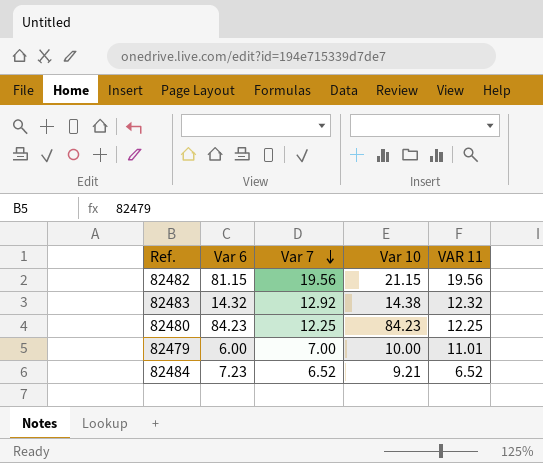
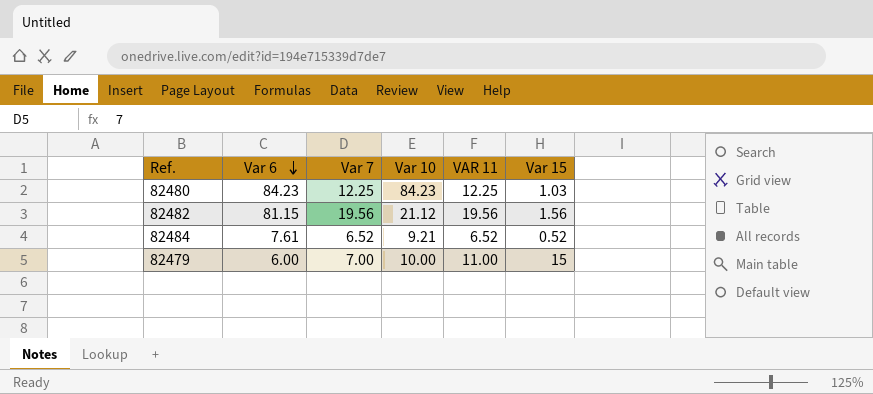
row order: Var 7 descending -> Var 6 descending
column Var 15 | position: none -> 6
row 82483: 14.32 | 12.92 | 14.38 | 12.32 -> none
82482 | Var 10: 21.15 -> 21.12
82484 | Var 6: 7.23 -> 7.61
82479 | VAR 11: 11.01 -> 11.00

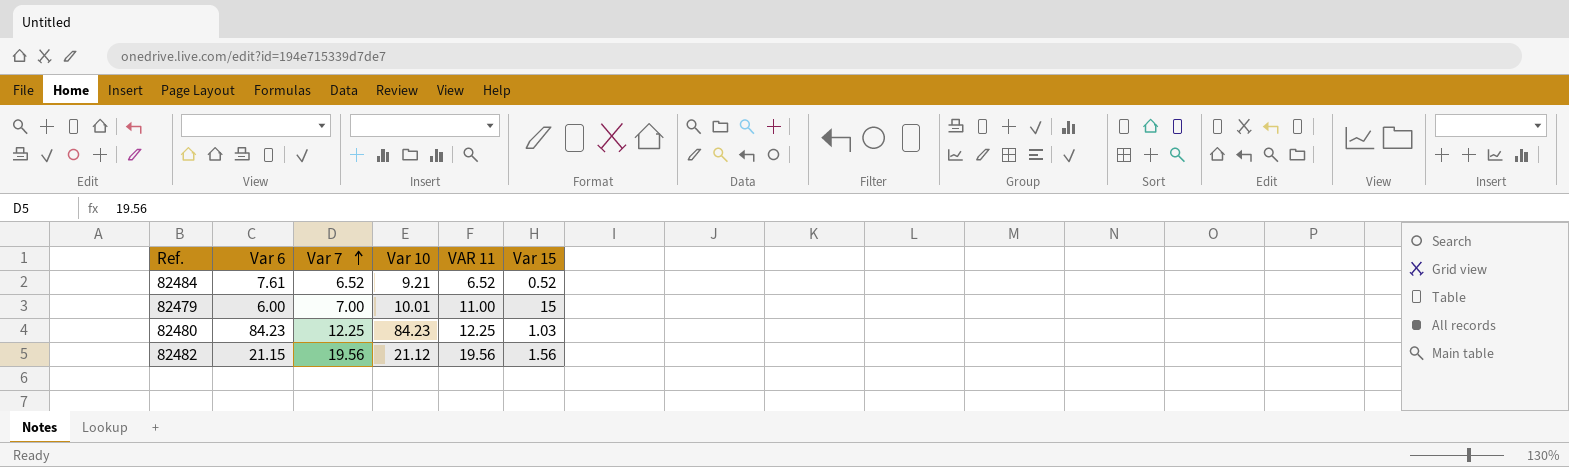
row order: Var 6 descending -> Var 7 ascending
82479 | Var 10: 10.00 -> 10.01
82482 | Var 6: 81.15 -> 21.15

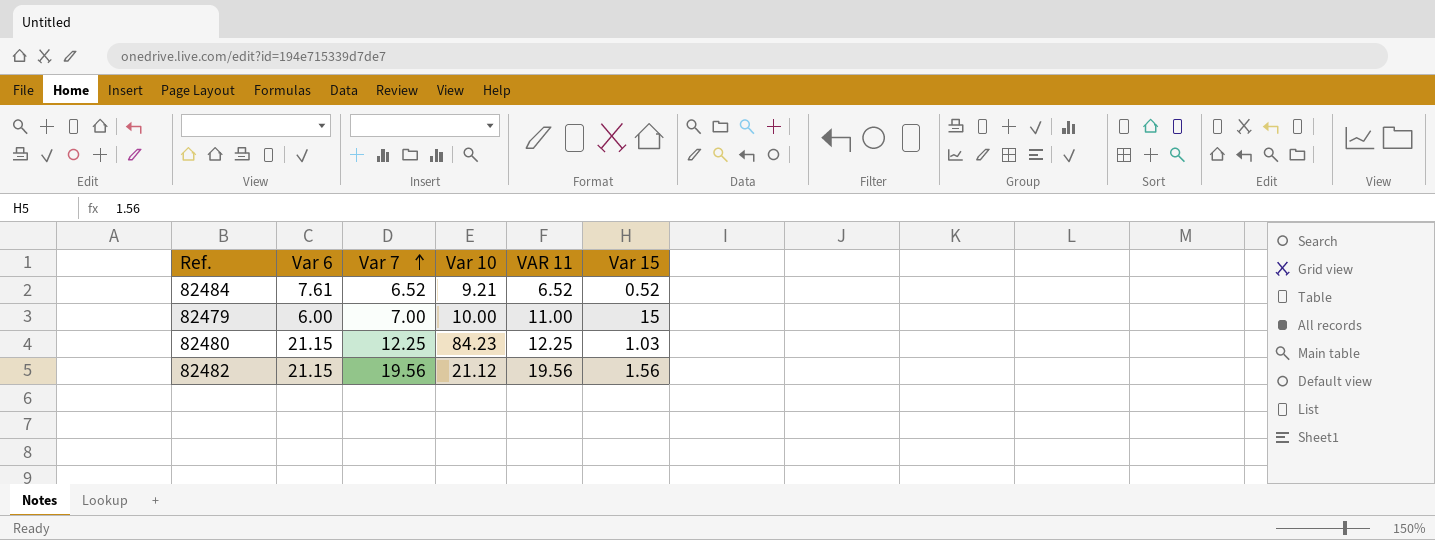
82479 | Var 10: 10.01 -> 10.00
82480 | Var 6: 84.23 -> 21.15

